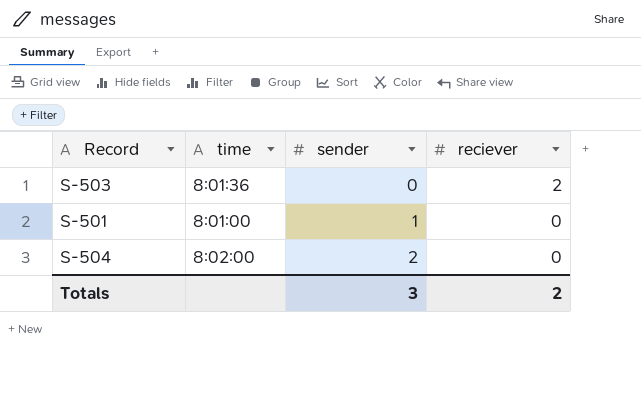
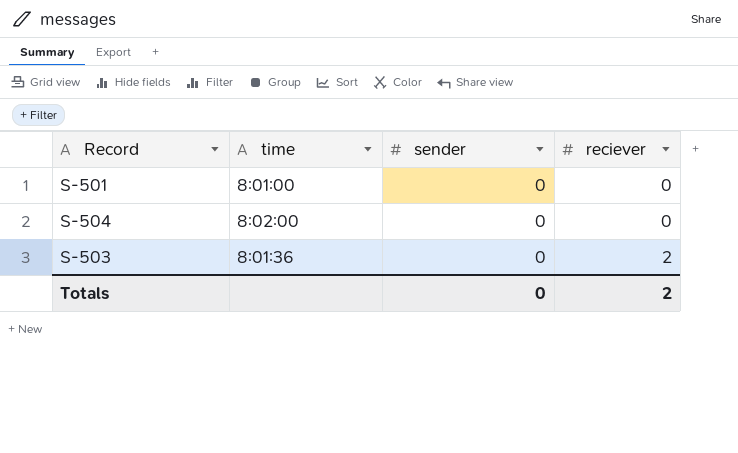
row order: sender ascending -> reciever ascending
S-501 | sender: 1 -> 0
S-504 | sender: 2 -> 0
Totals | sender: 3 -> 0

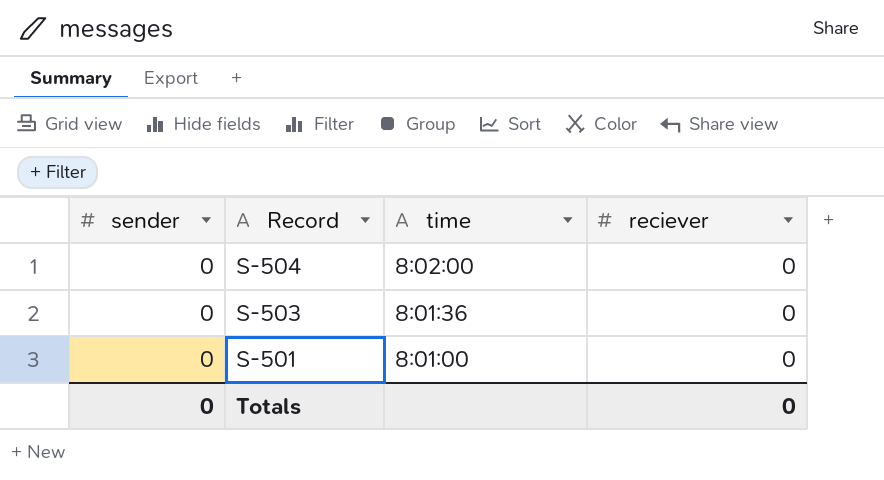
row order: reciever ascending -> Record descending
column sender | position: 3 -> 1
S-503 | reciever: 2 -> 0
Totals | reciever: 2 -> 0

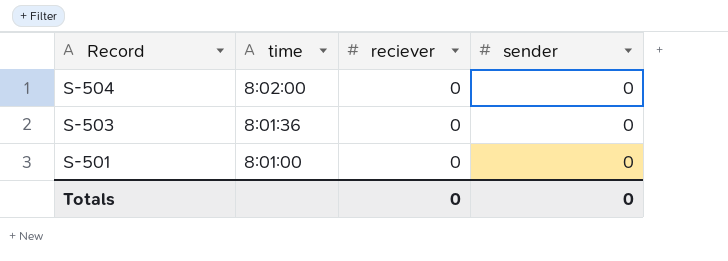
column sender | position: 1 -> 4

